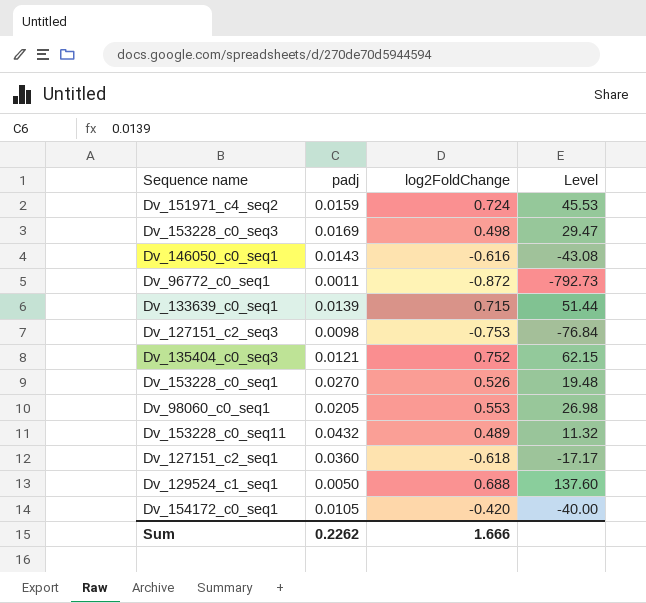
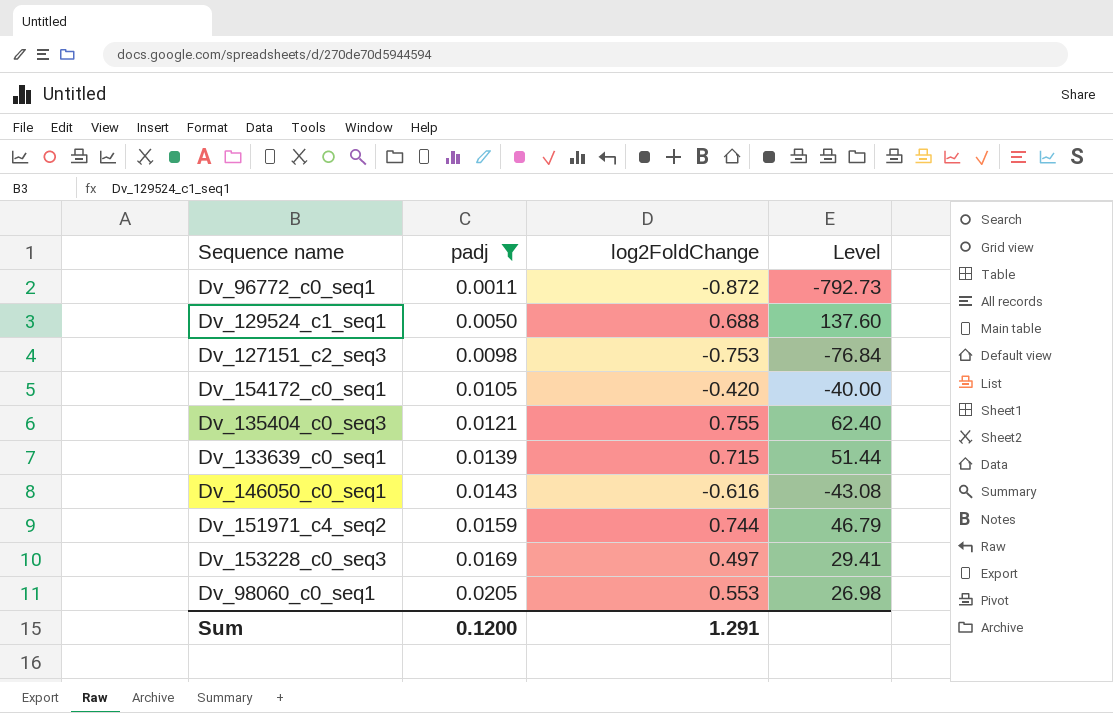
filter: none -> padj <= 0.0205
row order: none -> padj ascending
Dv_135404_c0_seq3 | log2FoldChange: 0.752 -> 0.755
Dv_135404_c0_seq3 | Level: 62.15 -> 62.40
Dv_151971_c4_seq2 | log2FoldChange: 0.724 -> 0.744
Dv_151971_c4_seq2 | Level: 45.53 -> 46.79
Dv_153228_c0_seq3 | log2FoldChange: 0.498 -> 0.497
Dv_153228_c0_seq3 | Level: 29.47 -> 29.41
Sum | padj: 0.2262 -> 0.1200
Sum | log2FoldChange: 1.666 -> 1.291

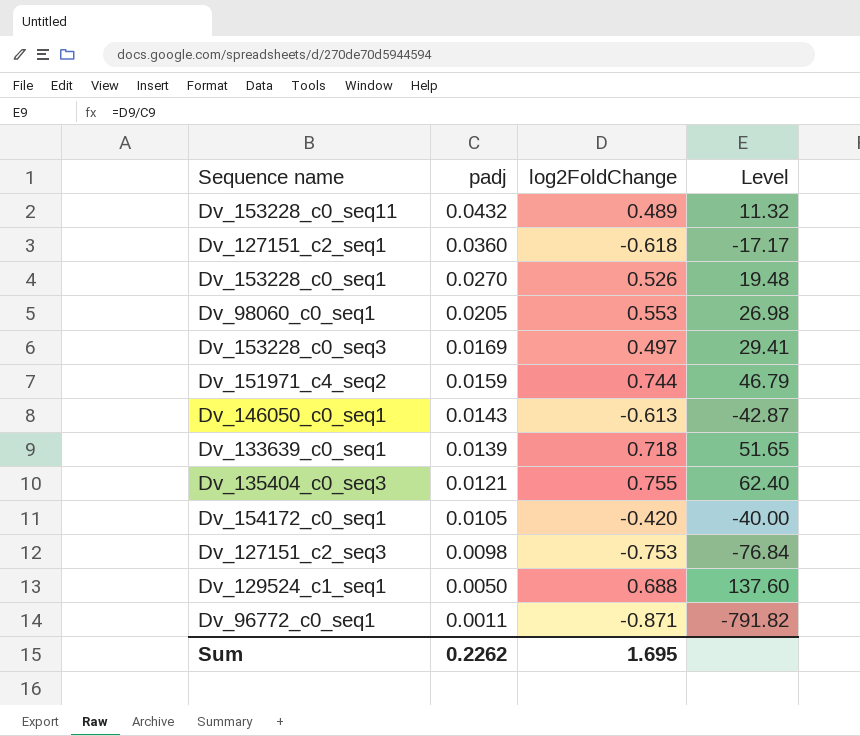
filter: padj <= 0.0205 -> none
row order: padj ascending -> padj descending
Dv_146050_c0_seq1 | log2FoldChange: -0.616 -> -0.613
Dv_146050_c0_seq1 | Level: -43.08 -> -42.87
Dv_133639_c0_seq1 | log2FoldChange: 0.715 -> 0.718
Dv_133639_c0_seq1 | Level: 51.44 -> 51.65
Dv_96772_c0_seq1 | log2FoldChange: -0.872 -> -0.871
Dv_96772_c0_seq1 | Level: -792.73 -> -791.82
Sum | padj: 0.1200 -> 0.2262
Sum | log2FoldChange: 1.291 -> 1.695

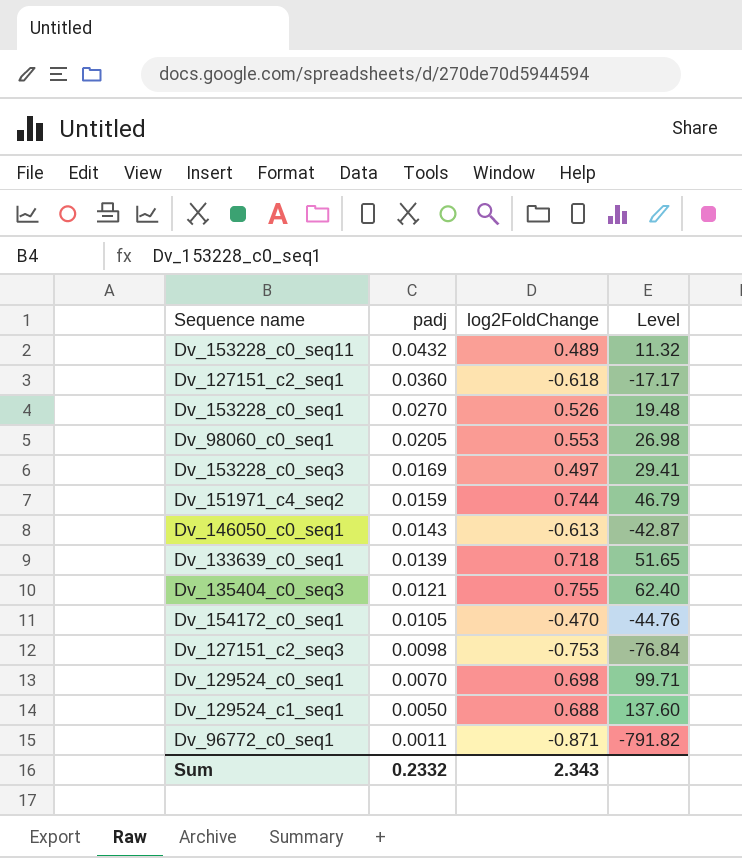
Dv_154172_c0_seq1 | log2FoldChange: -0.420 -> -0.470
Dv_154172_c0_seq1 | Level: -40.00 -> -44.76
row Dv_129524_c0_seq1: none -> 0.0070 | 0.698 | 99.71
Sum | padj: 0.2262 -> 0.2332
Sum | log2FoldChange: 1.695 -> 2.343

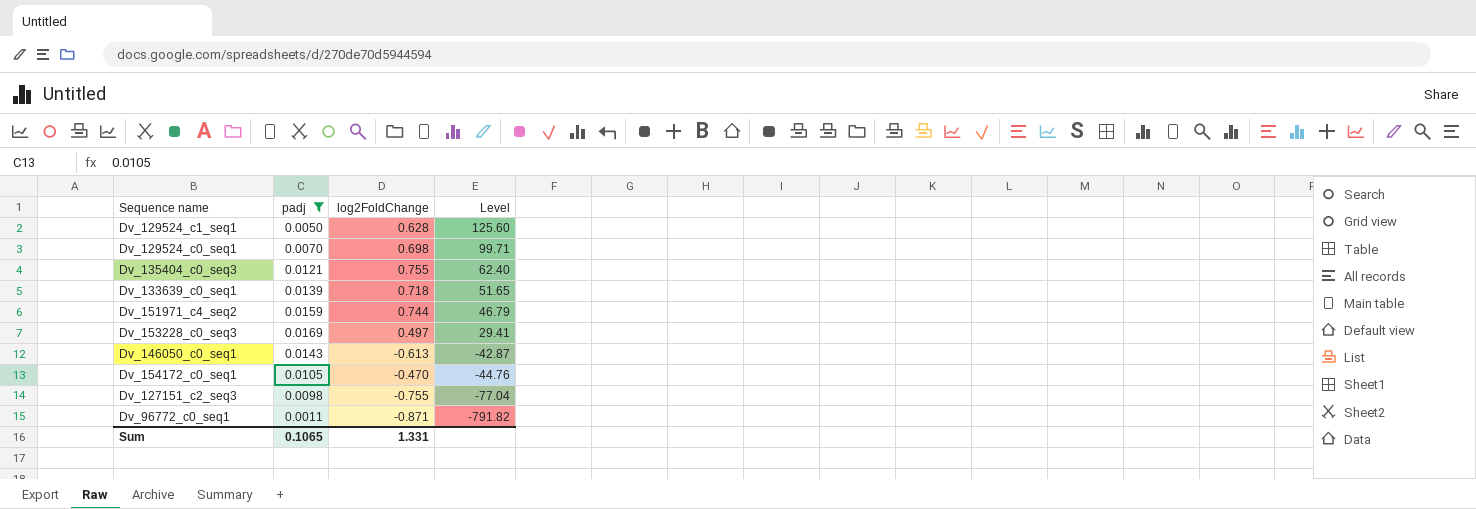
filter: none -> padj <= 0.0169
row order: padj descending -> Level descending
Dv_129524_c1_seq1 | log2FoldChange: 0.688 -> 0.628
Dv_129524_c1_seq1 | Level: 137.60 -> 125.60
Dv_127151_c2_seq3 | log2FoldChange: -0.753 -> -0.755
Dv_127151_c2_seq3 | Level: -76.84 -> -77.04
Sum | padj: 0.2332 -> 0.1065
Sum | log2FoldChange: 2.343 -> 1.331

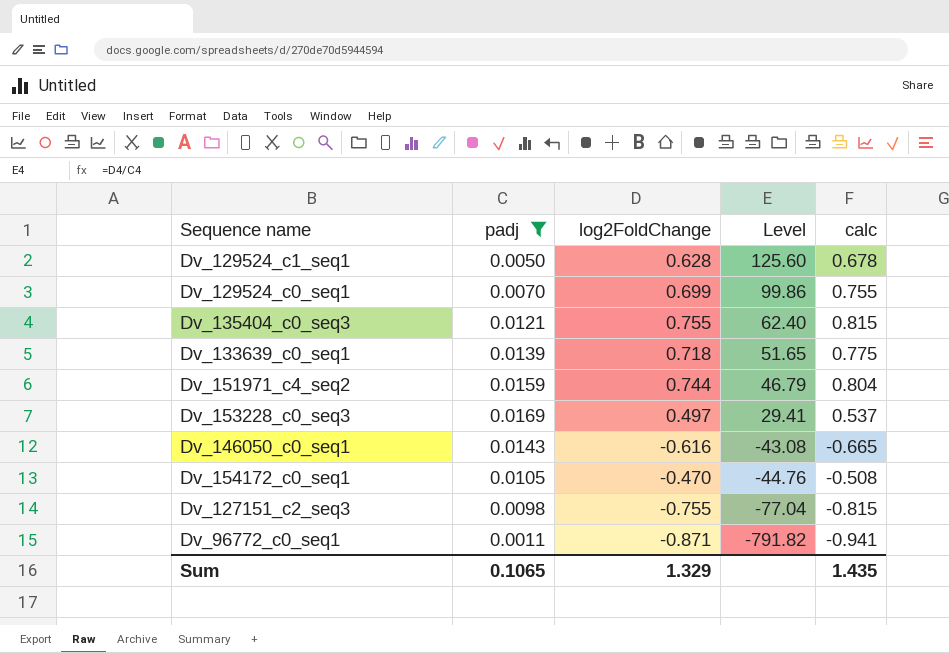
column calc | formula: none -> [log2FoldChange] * 1.08
Dv_129524_c0_seq1 | log2FoldChange: 0.698 -> 0.699
Dv_129524_c0_seq1 | Level: 99.71 -> 99.86
Dv_146050_c0_seq1 | log2FoldChange: -0.613 -> -0.616
Dv_146050_c0_seq1 | Level: -42.87 -> -43.08
Sum | log2FoldChange: 1.331 -> 1.329

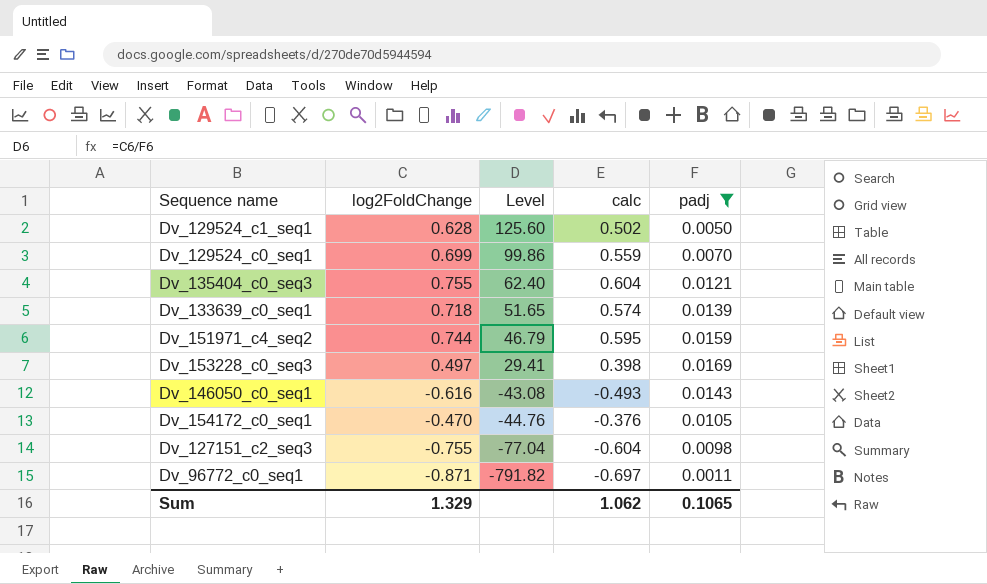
column calc | formula: [log2FoldChange] * 1.08 -> [log2FoldChange] * 0.8
column padj | position: 2 -> 5
Sum | calc: 1.435 -> 1.062

